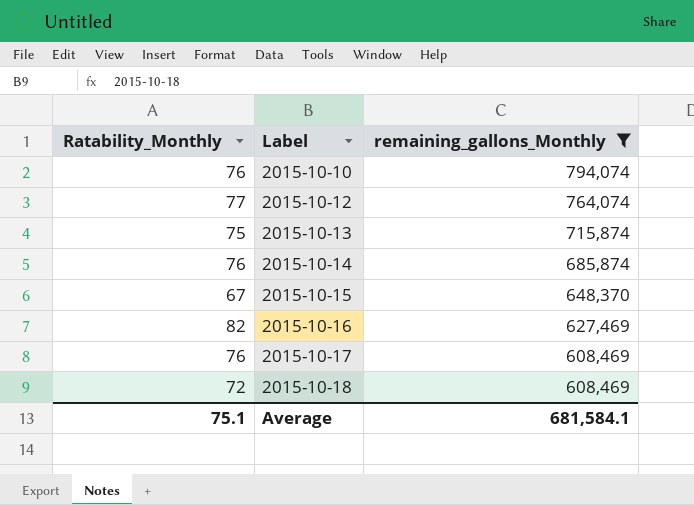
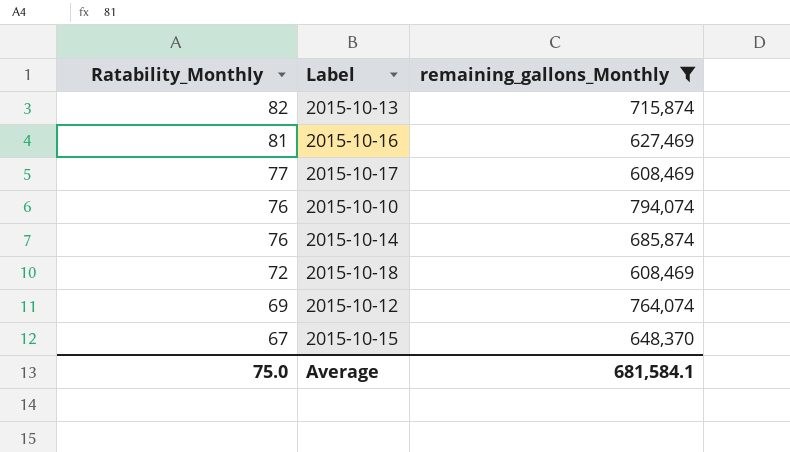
row order: Label ascending -> Ratability_Monthly descending
2015-10-13 | Ratability_Monthly: 75 -> 82
2015-10-16 | Ratability_Monthly: 82 -> 81
2015-10-17 | Ratability_Monthly: 76 -> 77
2015-10-12 | Ratability_Monthly: 77 -> 69
Average | Ratability_Monthly: 75.1 -> 75.0

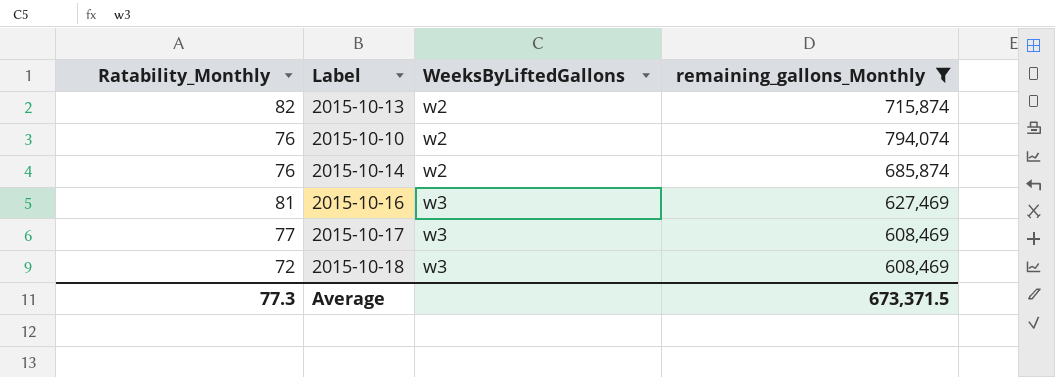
row order: Ratability_Monthly descending -> WeeksByLiftedGallons ascending
column WeeksByLiftedGallons | position: none -> 3
row 2015-10-12: 69 | 764,074 -> none
row 2015-10-15: 67 | 648,370 -> none
Average | Ratability_Monthly: 75.0 -> 77.3
Average | remaining_gallons_Monthly: 681,584.1 -> 673,371.5

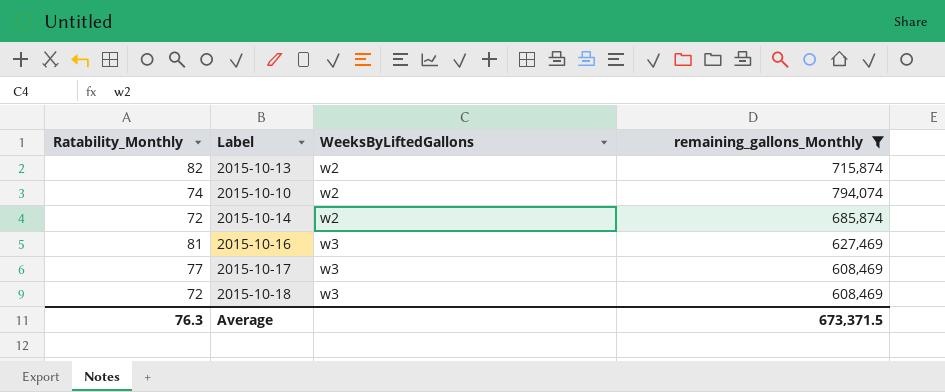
2015-10-10 | Ratability_Monthly: 76 -> 74
2015-10-14 | Ratability_Monthly: 76 -> 72
Average | Ratability_Monthly: 77.3 -> 76.3

